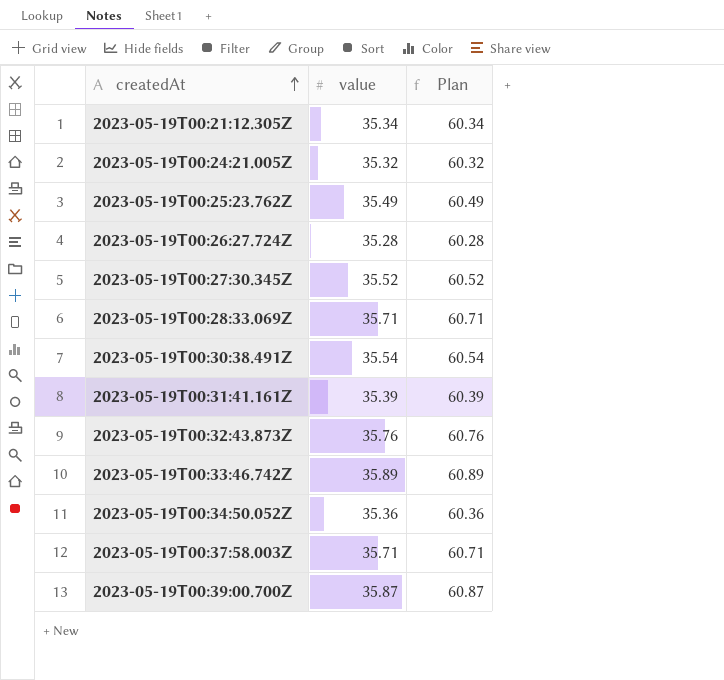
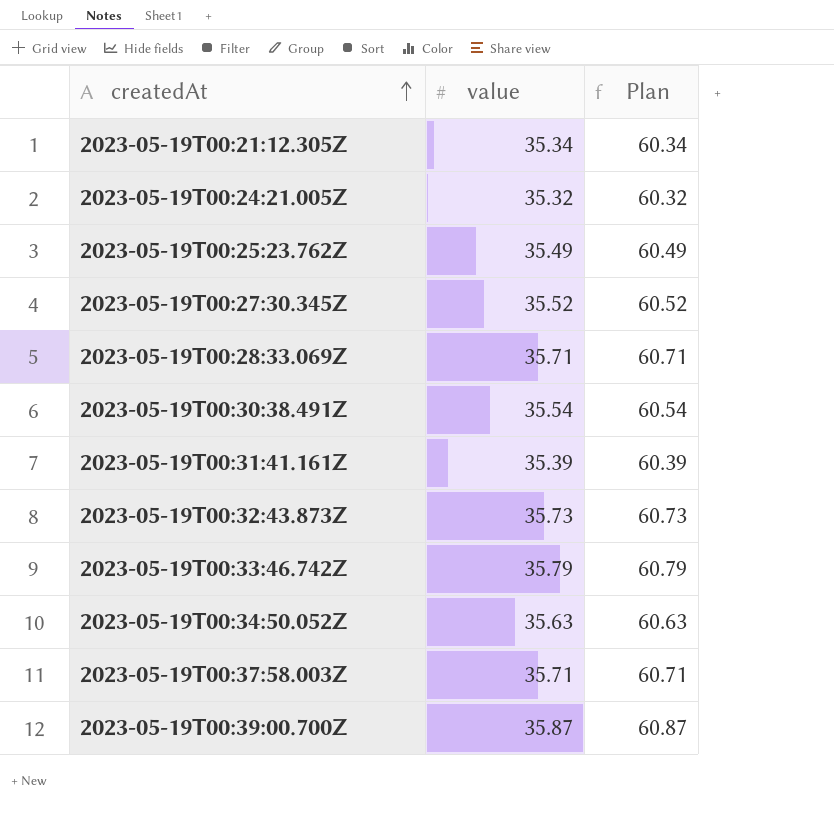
row 2023-05-19T00:26:27.724Z: 35.28 | 60.28 -> none
2023-05-19T00:32:43.873Z | value: 35.76 -> 35.73
2023-05-19T00:32:43.873Z | Plan: 60.76 -> 60.73
2023-05-19T00:33:46.742Z | value: 35.89 -> 35.79
2023-05-19T00:33:46.742Z | Plan: 60.89 -> 60.79
2023-05-19T00:34:50.052Z | value: 35.36 -> 35.63
2023-05-19T00:34:50.052Z | Plan: 60.36 -> 60.63

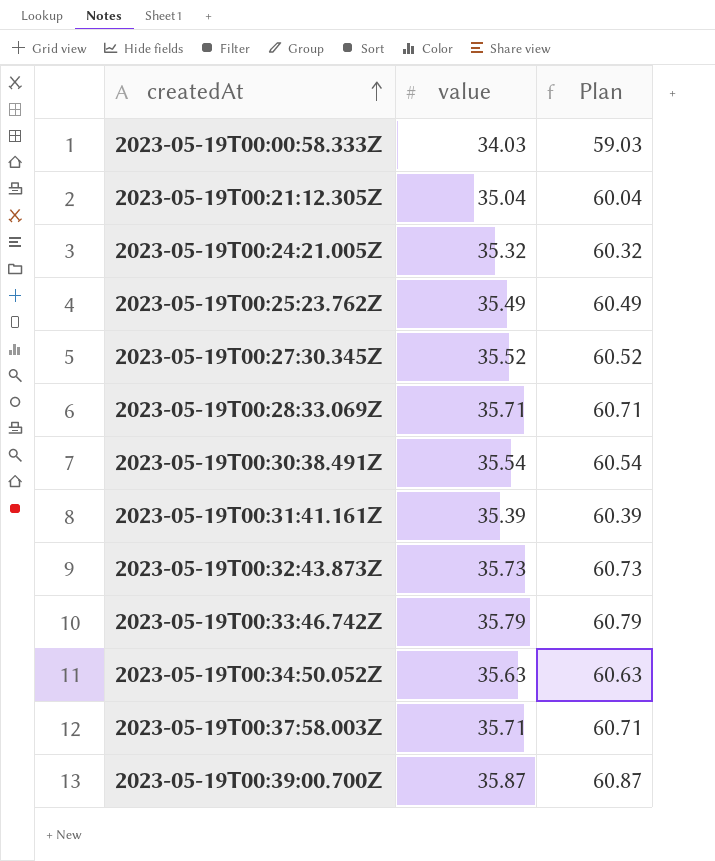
row 2023-05-19T00:00:58.333Z: none -> 34.03 | 59.03
2023-05-19T00:21:12.305Z | value: 35.34 -> 35.04
2023-05-19T00:21:12.305Z | Plan: 60.34 -> 60.04

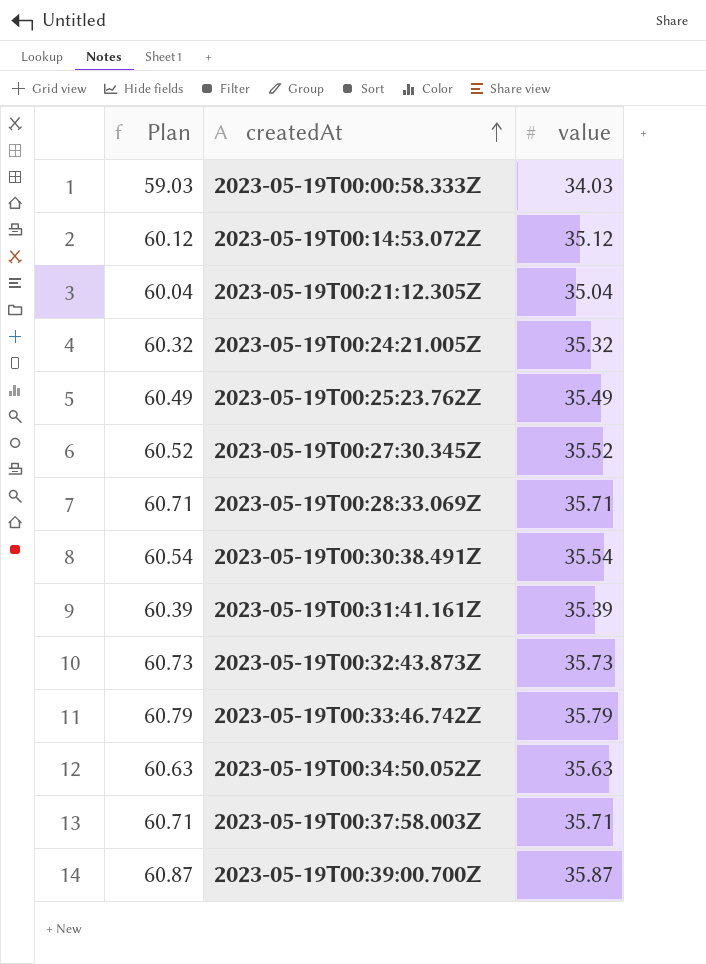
column Plan | position: 3 -> 1
row 2023-05-19T00:14:53.072Z: none -> 60.12 | 35.12

